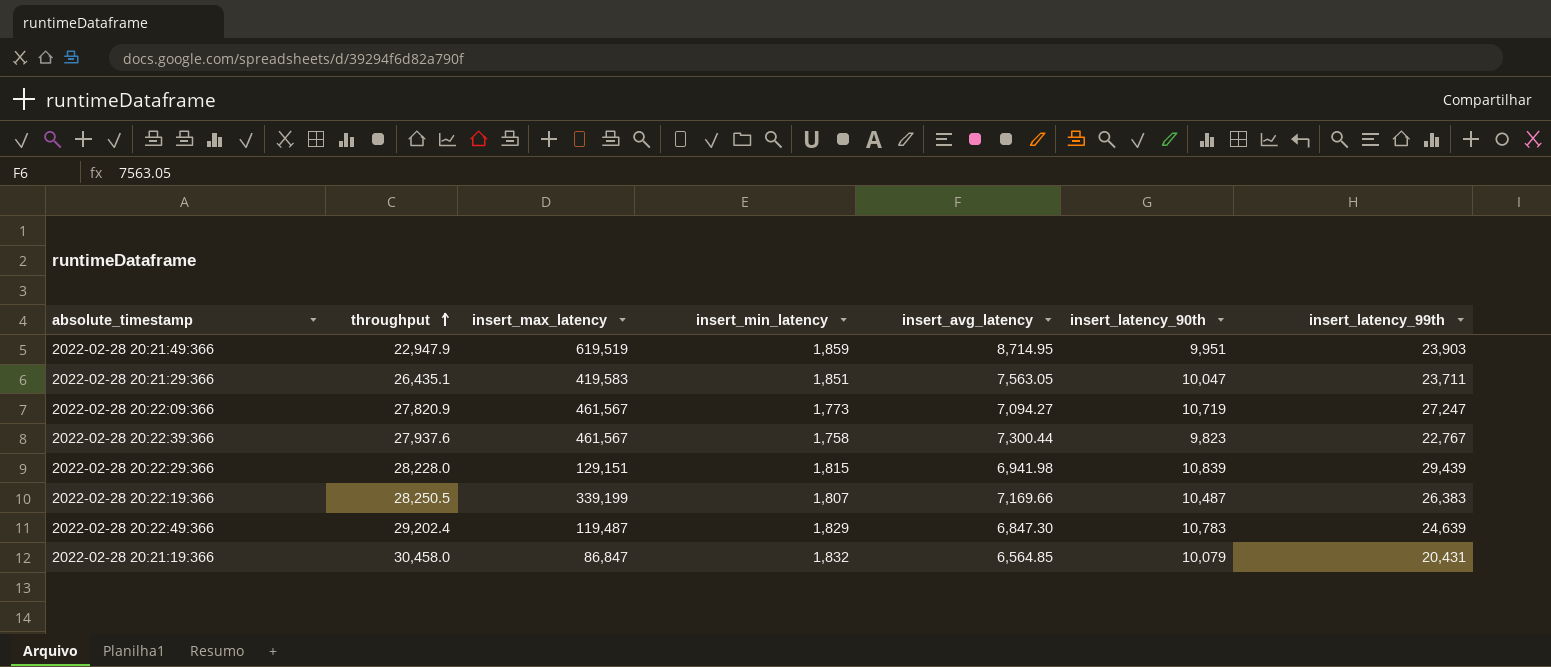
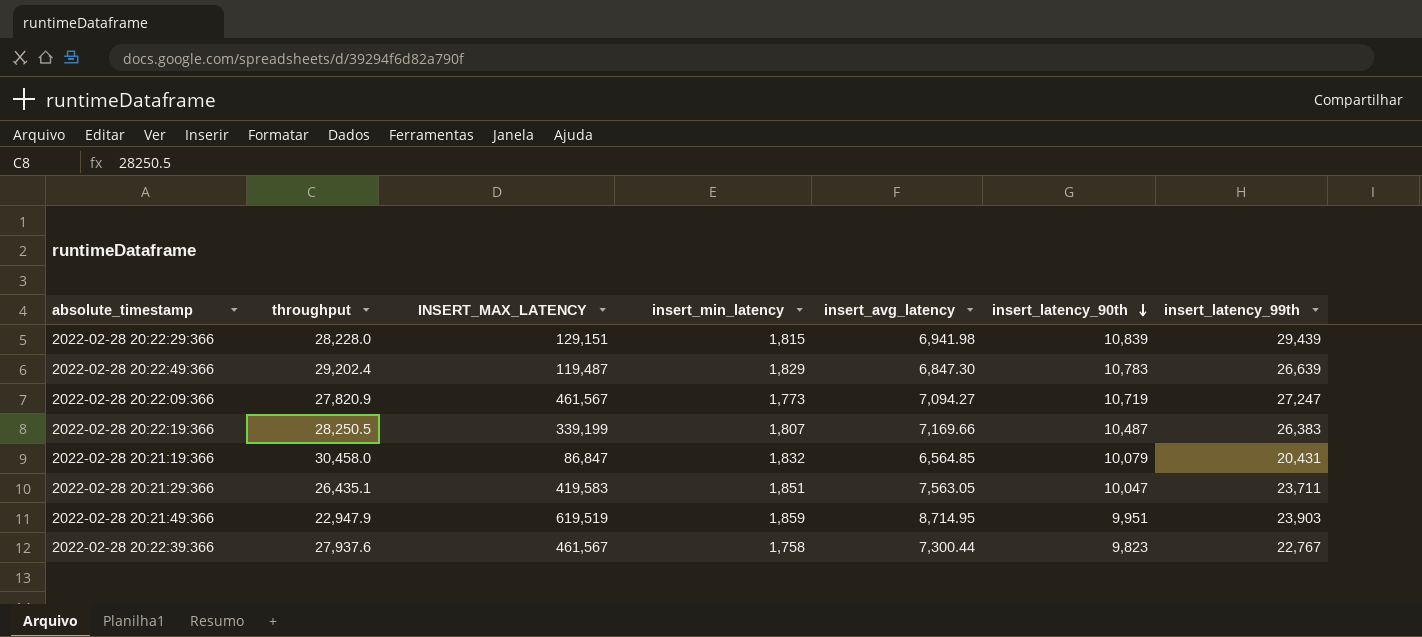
row order: throughput ascending -> insert_latency_90th descending
column name: insert_max_latency -> INSERT_MAX_LATENCY
2022-02-28 20:22:49:366 | insert_latency_99th: 24,639 -> 26,639

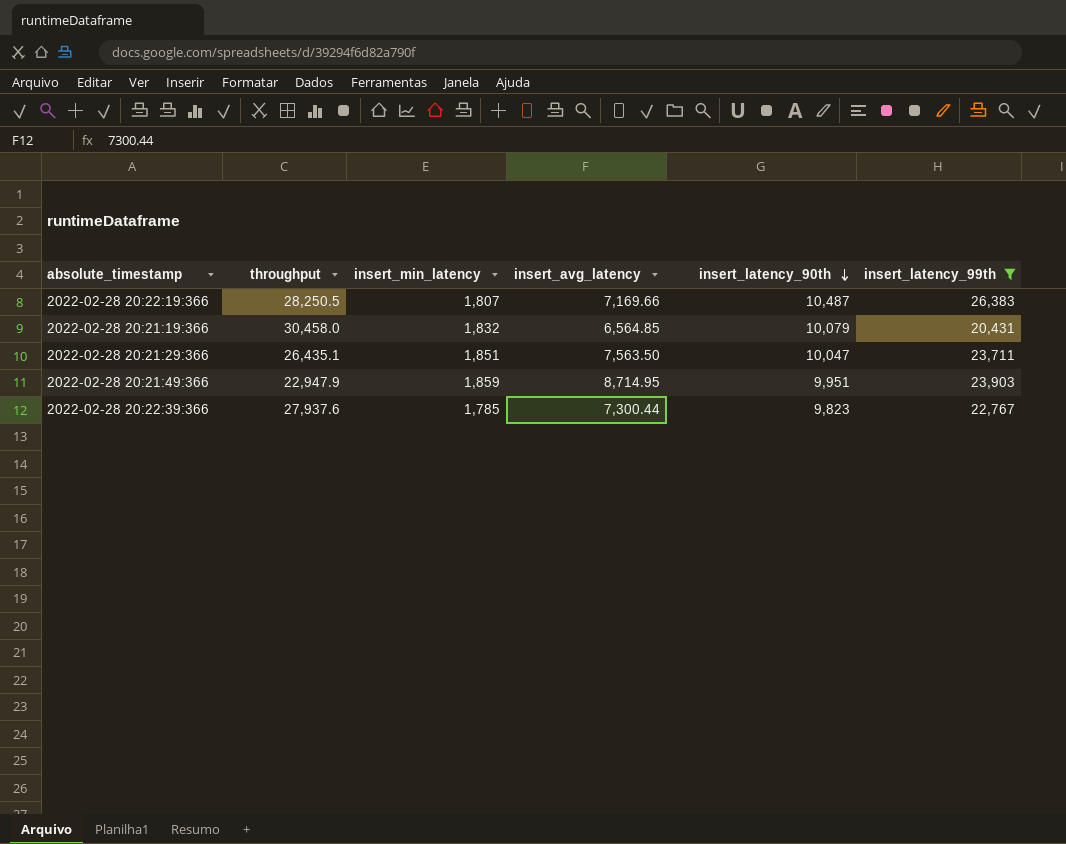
filter: none -> insert_latency_99th <= 26,383
column INSERT_MAX_LATENCY | position: 3 -> none
2022-02-28 20:21:29:366 | insert_avg_latency: 7,563.05 -> 7,563.50
2022-02-28 20:22:39:366 | insert_min_latency: 1,758 -> 1,785

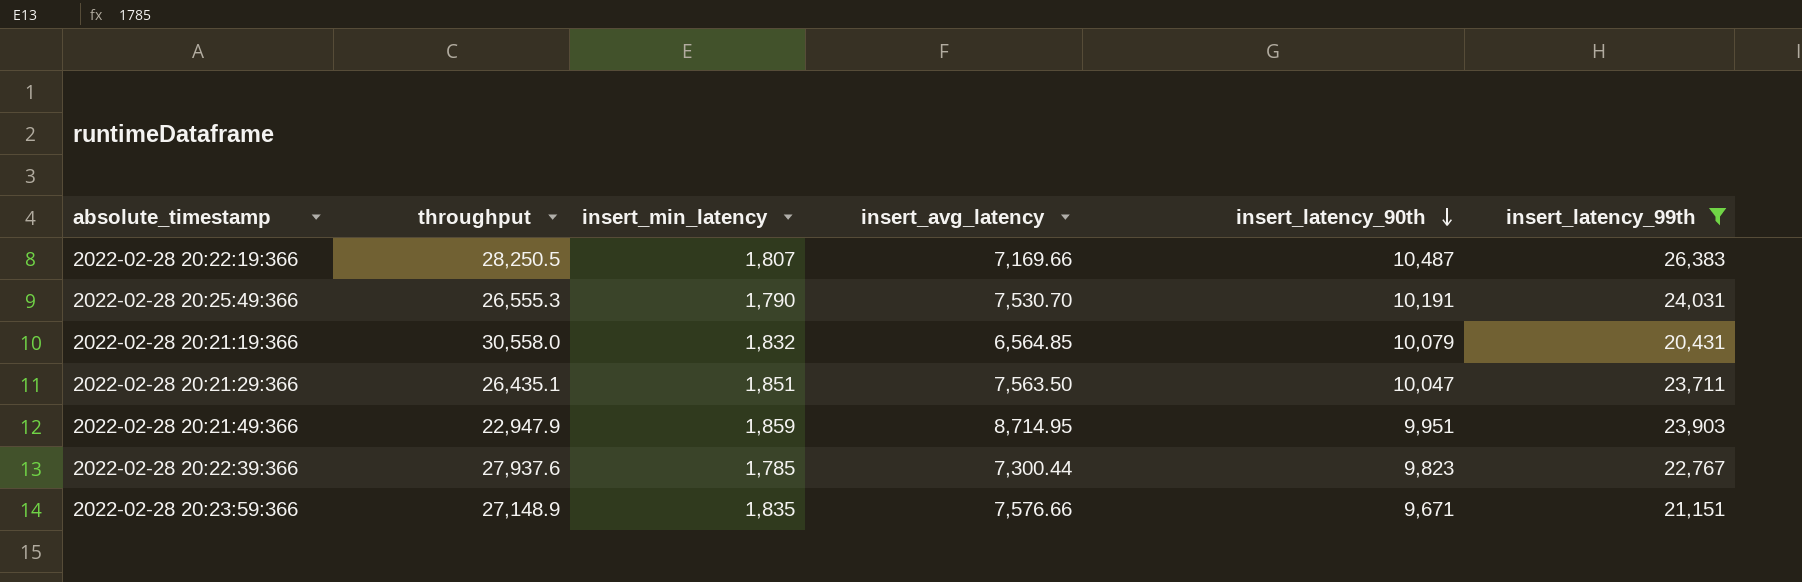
row 2022-02-28 20:25:49:366: none -> 26,555.3 | 1,790 | 7,530.70 | 10,191 | 24,031
2022-02-28 20:21:19:366 | throughput: 30,458.0 -> 30,558.0
row 2022-02-28 20:23:59:366: none -> 27,148.9 | 1,835 | 7,576.66 | 9,671 | 21,151

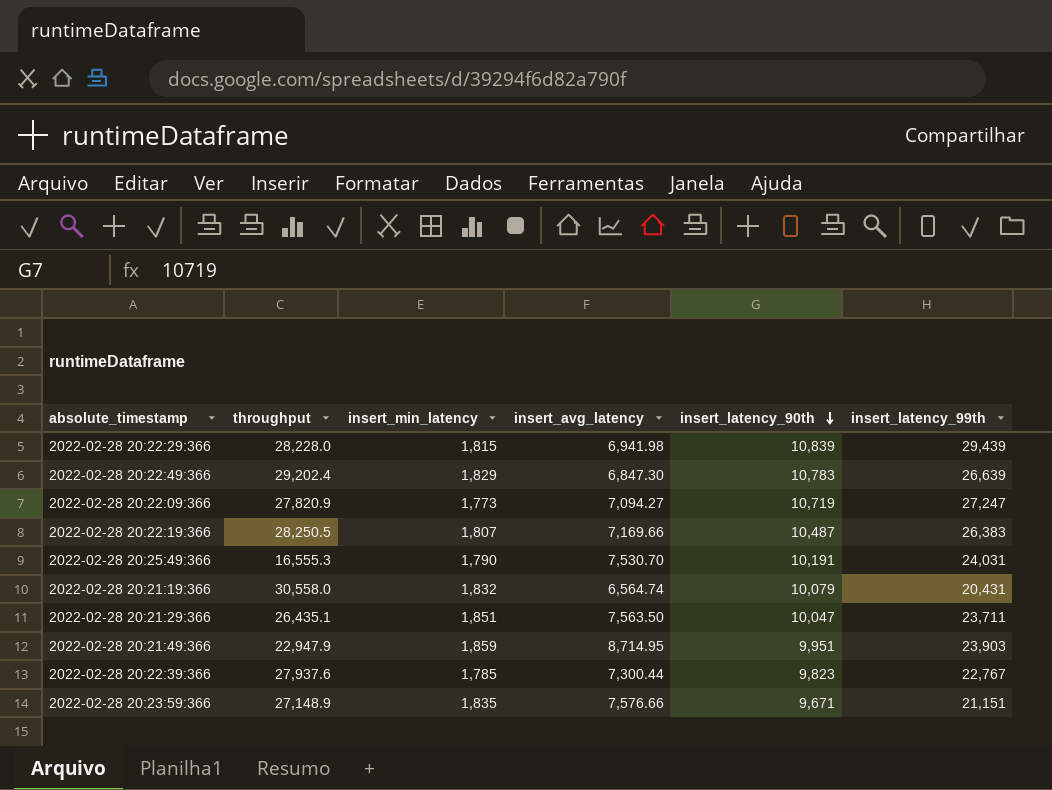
filter: insert_latency_99th <= 26,383 -> none
2022-02-28 20:25:49:366 | throughput: 26,555.3 -> 16,555.3
2022-02-28 20:21:19:366 | insert_avg_latency: 6,564.85 -> 6,564.74

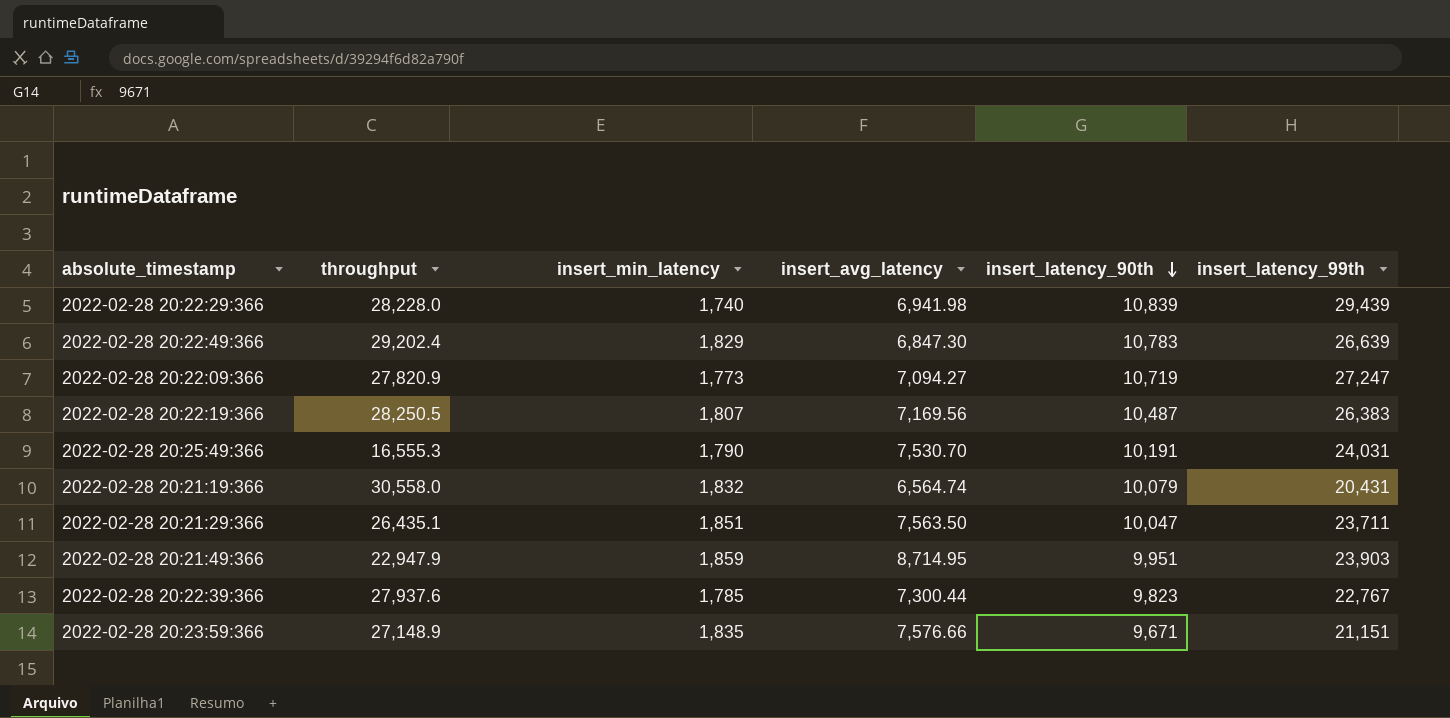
2022-02-28 20:22:29:366 | insert_min_latency: 1,815 -> 1,740
2022-02-28 20:22:19:366 | insert_avg_latency: 7,169.66 -> 7,169.56

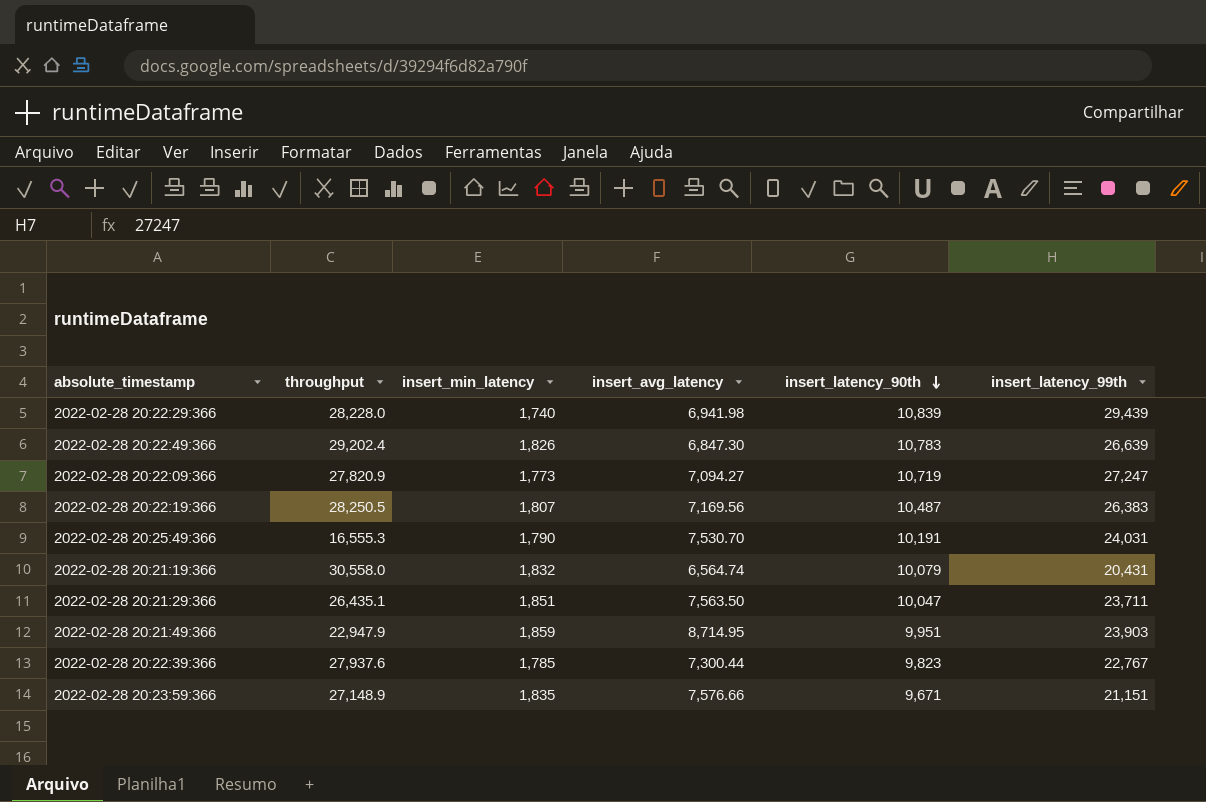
2022-02-28 20:22:49:366 | insert_min_latency: 1,829 -> 1,826

